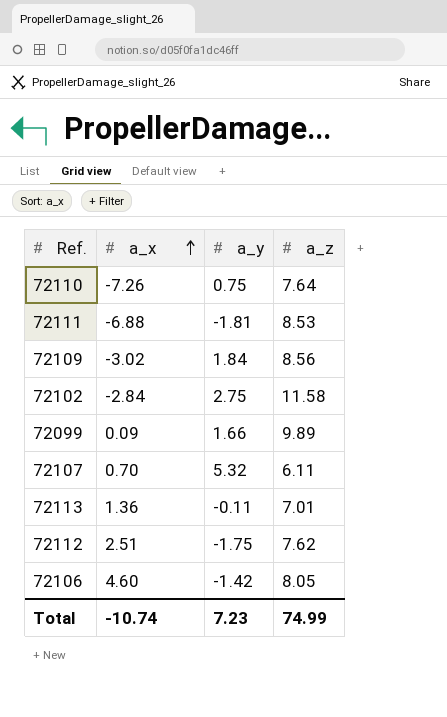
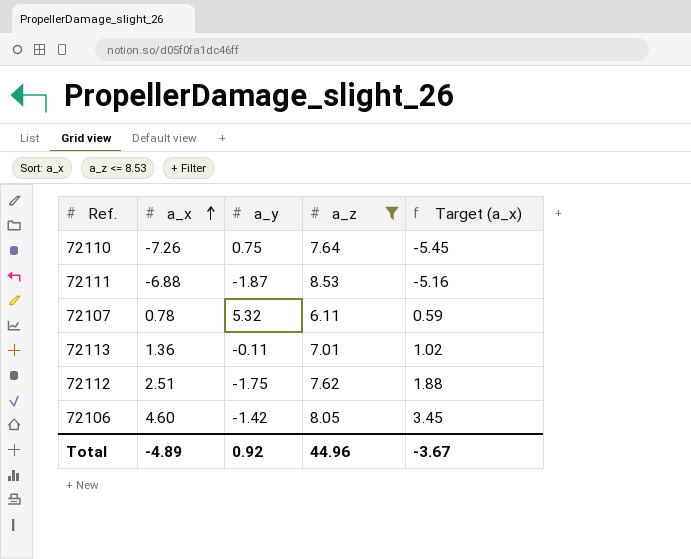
filter: none -> a_z <= 8.53
column Target (a_x) | formula: none -> [a_x] * 0.75
72111 | a_y: -1.81 -> -1.87
72107 | a_x: 0.70 -> 0.78
Total | a_x: -10.74 -> -4.89
Total | a_y: 7.23 -> 0.92
Total | a_z: 74.99 -> 44.96

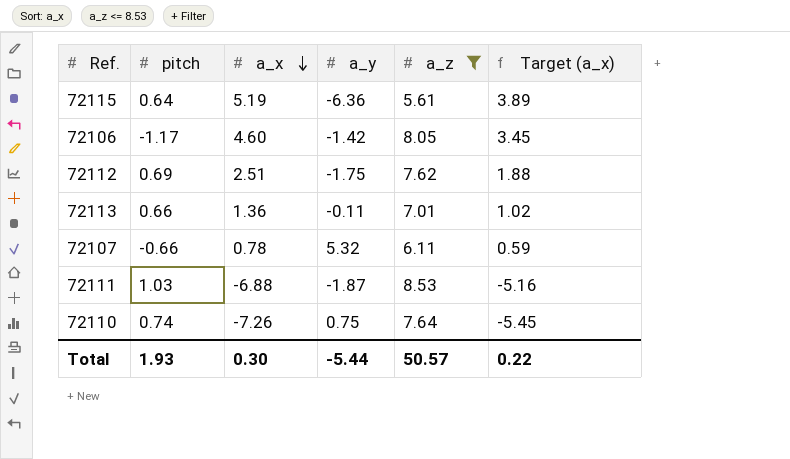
row order: a_x ascending -> a_x descending
column pitch | position: none -> 2
row 72115: none -> 0.64 | 5.19 | -6.36 | 5.61 | 3.89
Total | a_x: -4.89 -> 0.30
Total | a_y: 0.92 -> -5.44
Total | a_z: 44.96 -> 50.57
Total | Target (a_x): -3.67 -> 0.22

